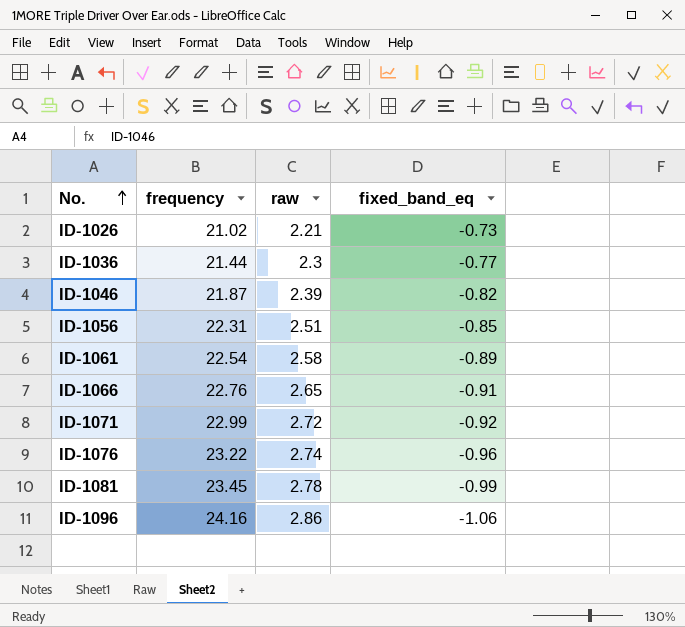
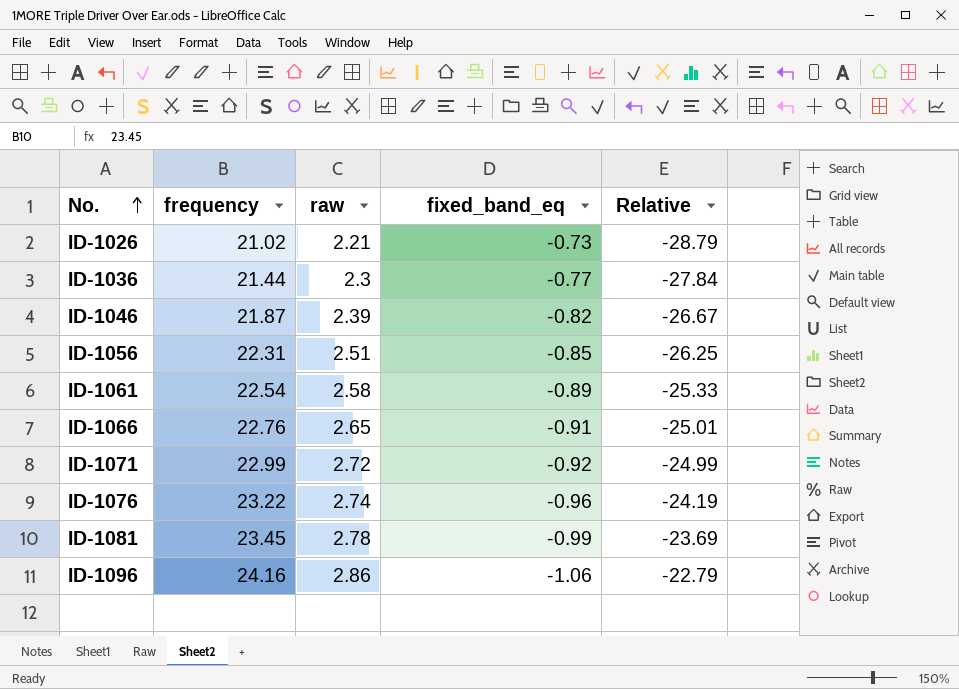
column Relative | formula: none -> [frequency] / [fixed_band_eq]

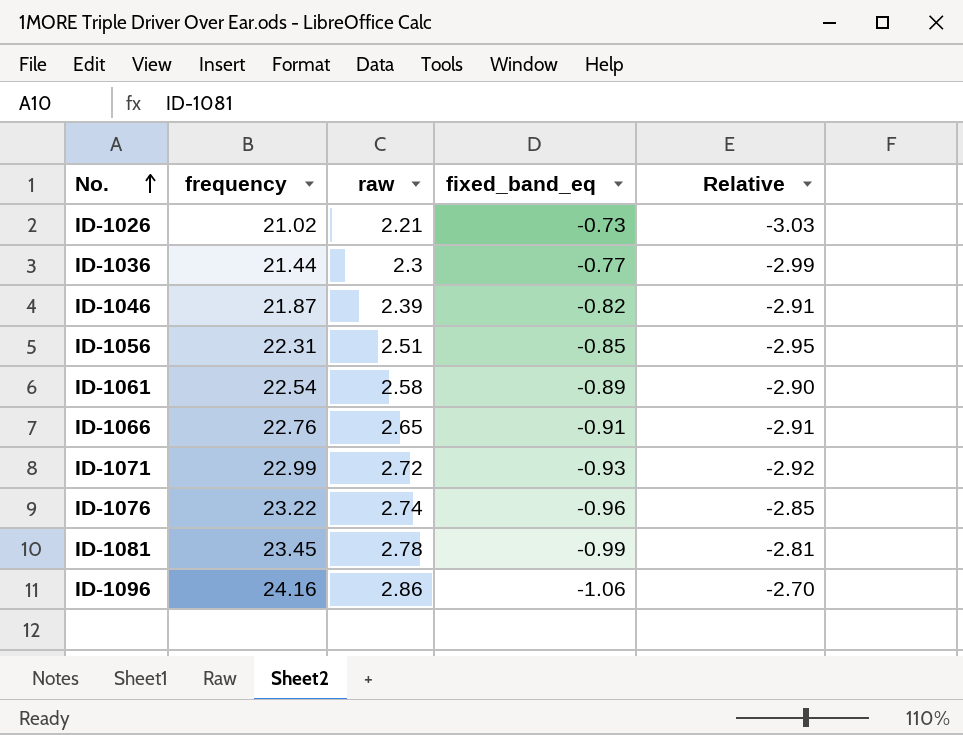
column Relative | formula: [frequency] / [fixed_band_eq] -> [raw] / [fixed_band_eq]
ID-1071 | fixed_band_eq: -0.92 -> -0.93

